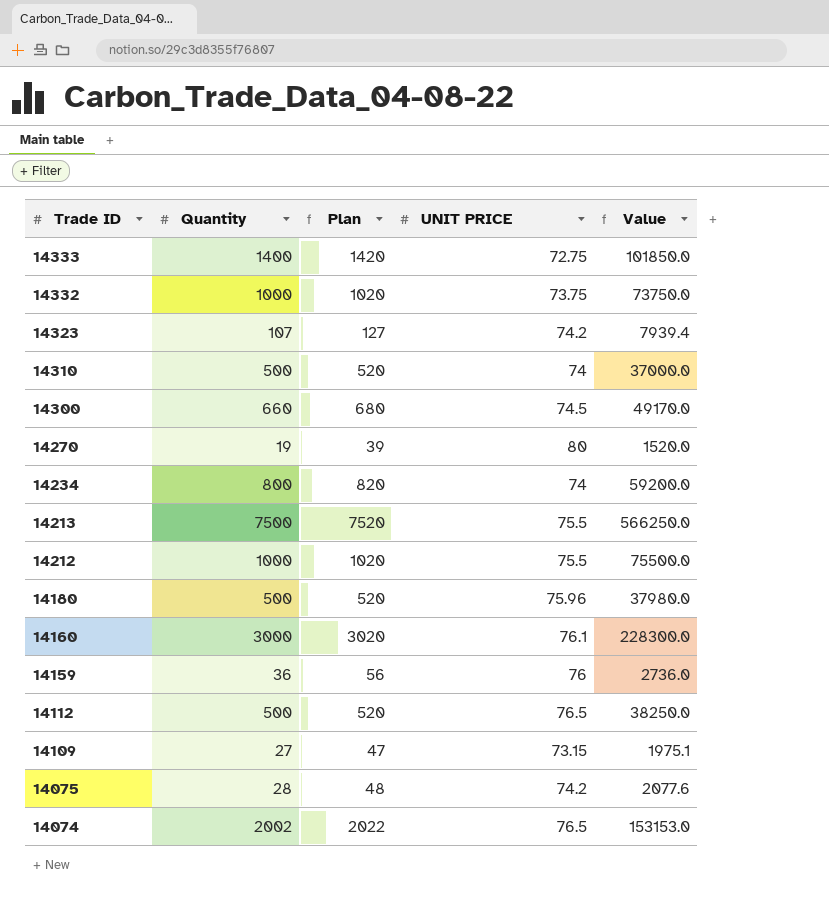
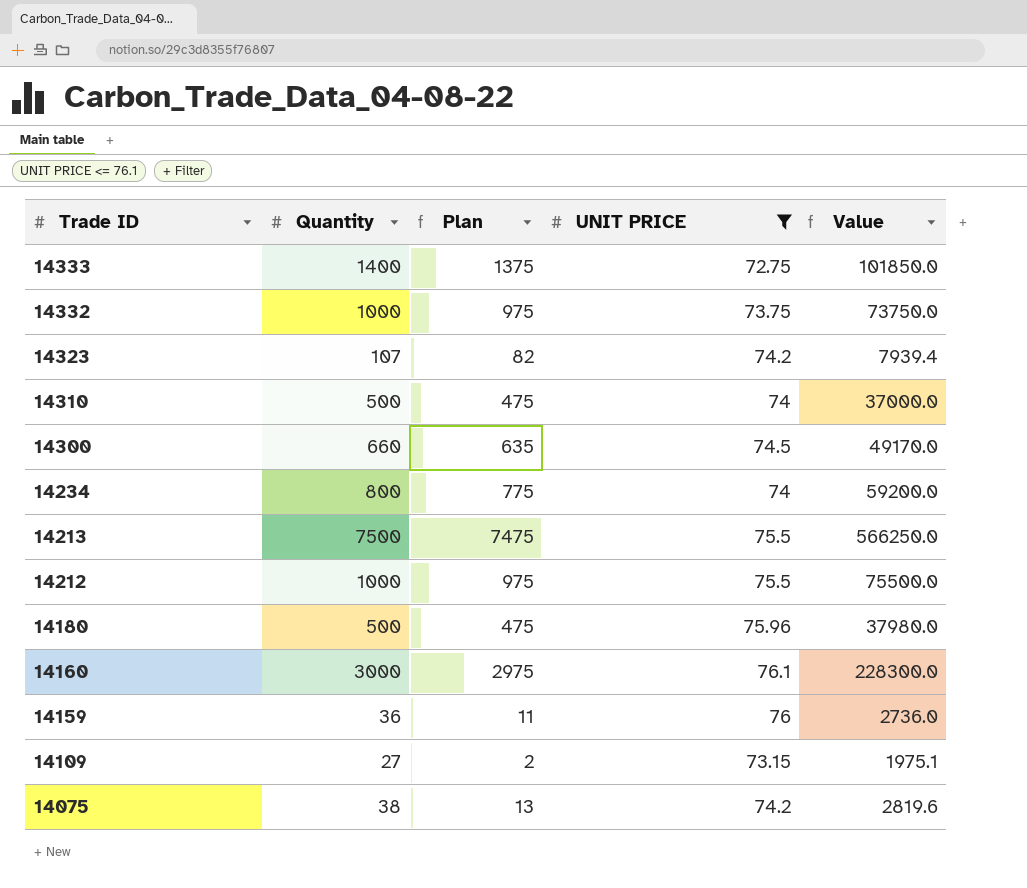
filter: none -> UNIT PRICE <= 76.1
column Plan | formula: [Quantity] + 20 -> [Quantity] - 25
14075 | Quantity: 28 -> 38
14075 | Value: 2077.6 -> 2819.6

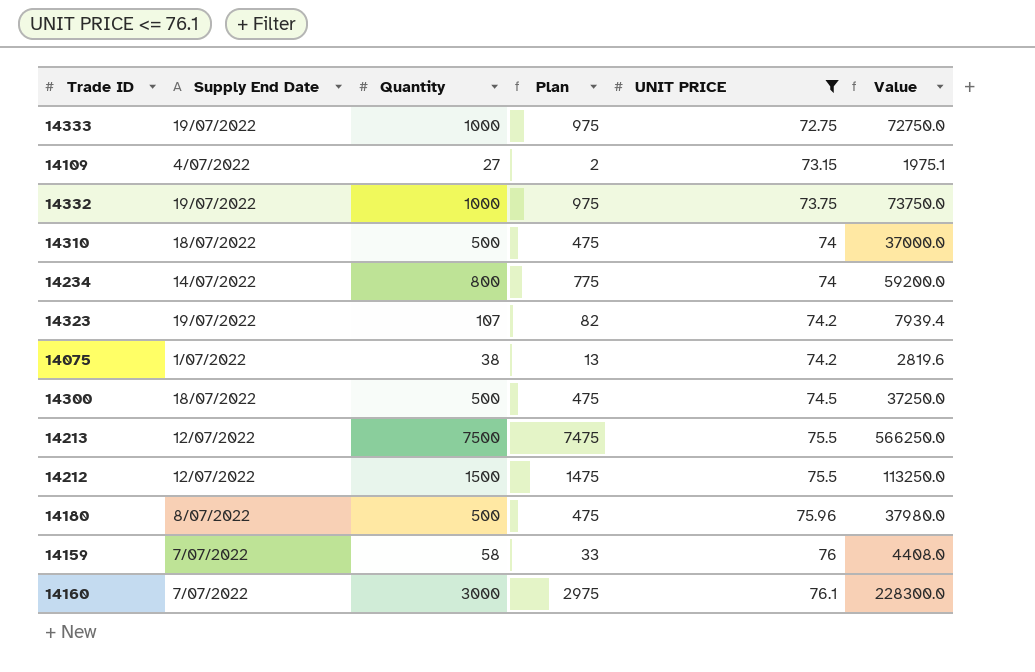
row order: Trade ID descending -> UNIT PRICE ascending
column Supply End Date | position: none -> 2
14333 | Quantity: 1400 -> 1000
14333 | Plan: 1375 -> 975
14333 | Value: 101850.0 -> 72750.0
14300 | Quantity: 660 -> 500
14300 | Plan: 635 -> 475
14300 | Value: 49170.0 -> 37250.0
14212 | Quantity: 1000 -> 1500
14212 | Plan: 975 -> 1475
14212 | Value: 75500.0 -> 113250.0
14159 | Quantity: 36 -> 58
14159 | Plan: 11 -> 33
14159 | Value: 2736.0 -> 4408.0

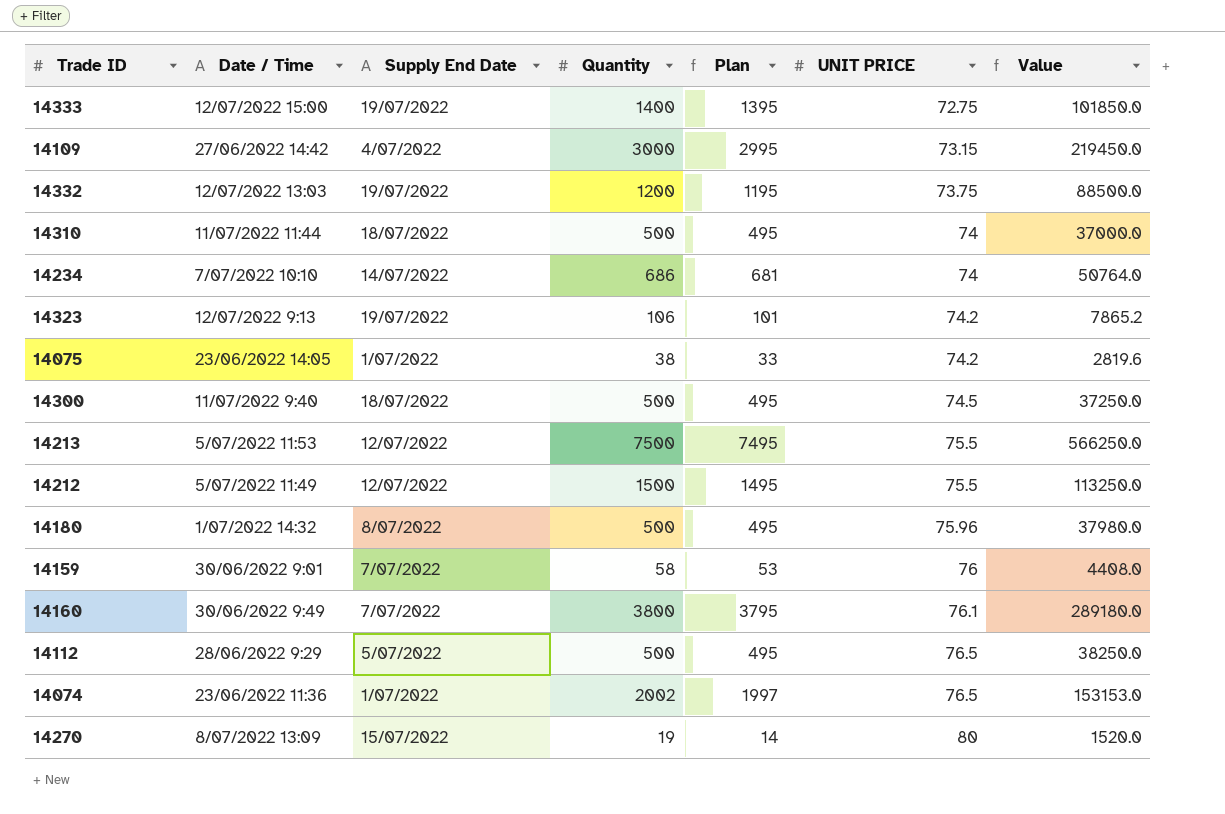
filter: UNIT PRICE <= 76.1 -> none
column Date / Time | position: none -> 2
column Plan | formula: [Quantity] - 25 -> [Quantity] - 5
14333 | Quantity: 1000 -> 1400
14333 | Value: 72750.0 -> 101850.0
14109 | Quantity: 27 -> 3000
14109 | Value: 1975.1 -> 219450.0
14332 | Quantity: 1000 -> 1200
14332 | Value: 73750.0 -> 88500.0
14234 | Quantity: 800 -> 686
14234 | Value: 59200.0 -> 50764.0
14323 | Quantity: 107 -> 106
14323 | Value: 7939.4 -> 7865.2
14160 | Quantity: 3000 -> 3800
14160 | Value: 228300.0 -> 289180.0

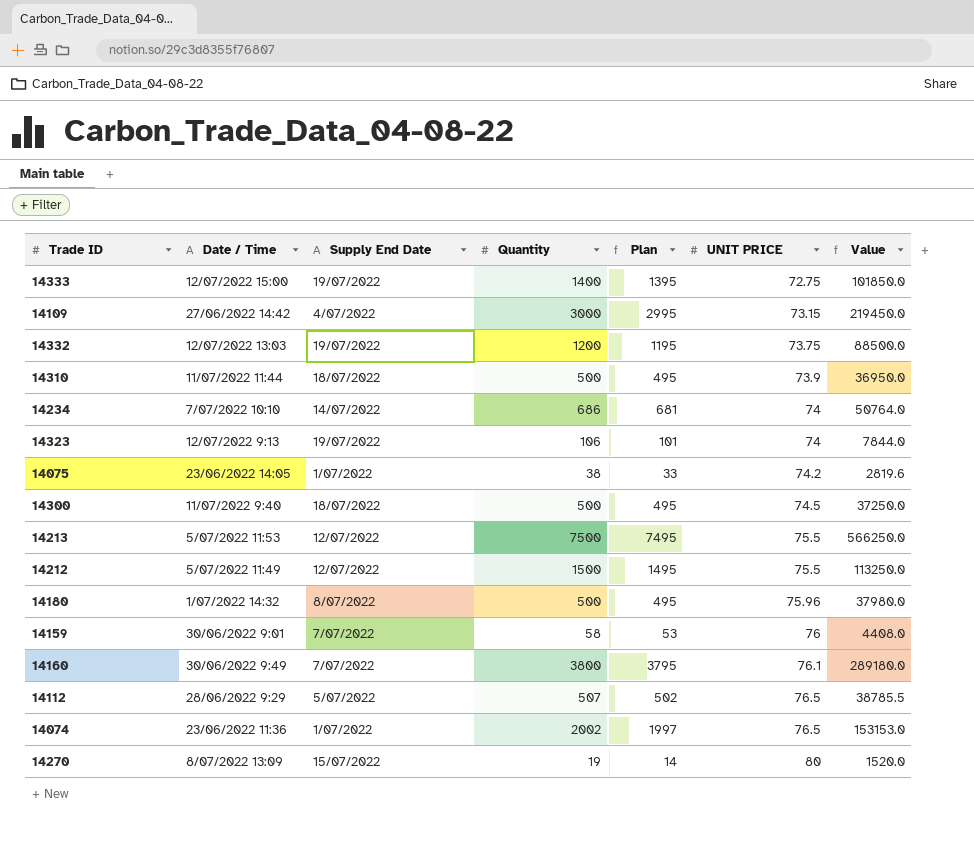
14310 | UNIT PRICE: 74 -> 73.9
14310 | Value: 37000.0 -> 36950.0
14323 | UNIT PRICE: 74.2 -> 74
14323 | Value: 7865.2 -> 7844.0
14112 | Quantity: 500 -> 507
14112 | Plan: 495 -> 502
14112 | Value: 38250.0 -> 38785.5

